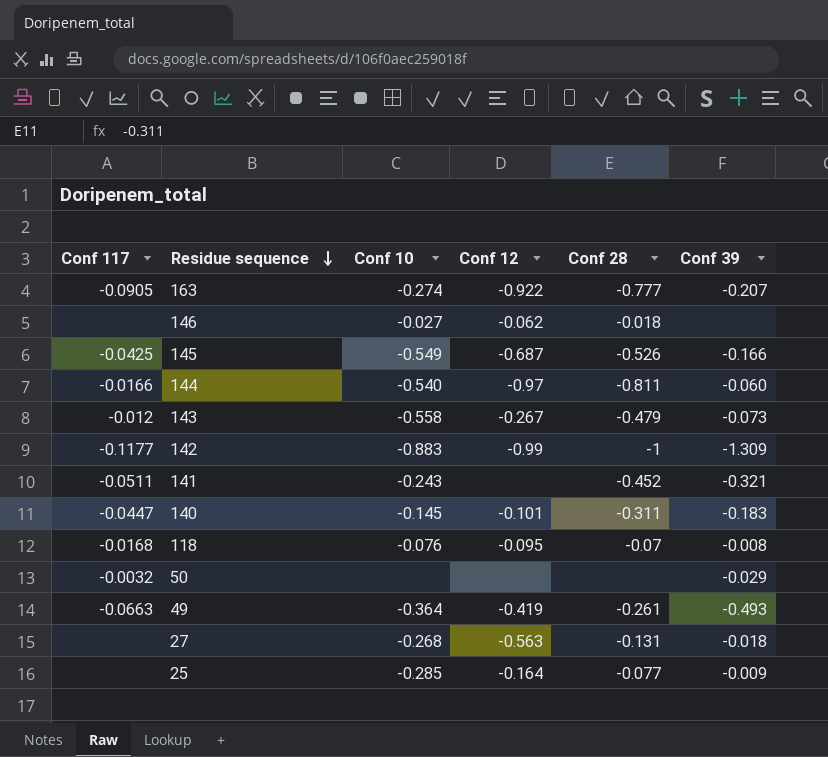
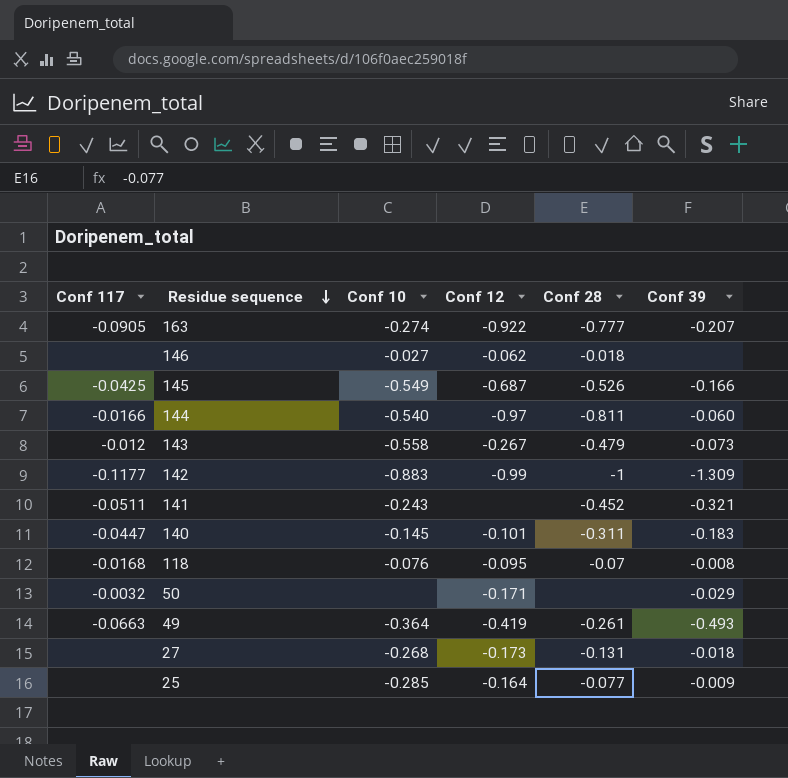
50 | Conf 12: none -> -0.171
27 | Conf 12: -0.563 -> -0.173

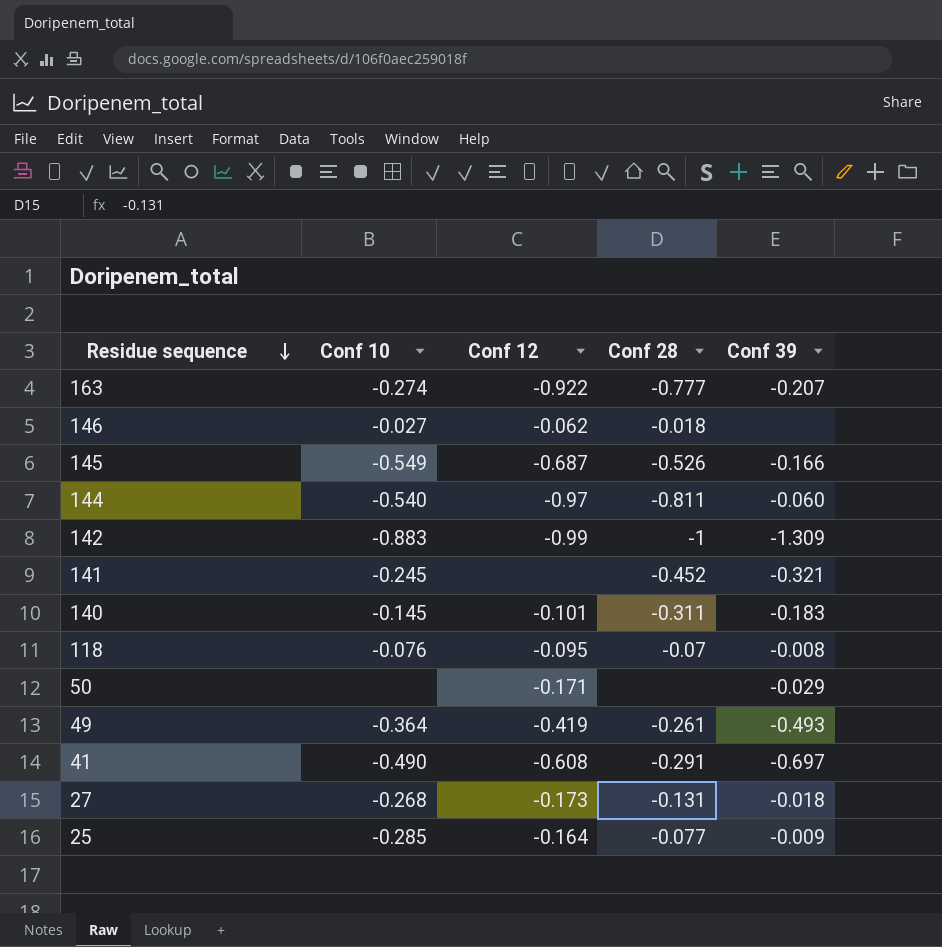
column Conf 117 | position: 1 -> none
row 143: -0.012 | -0.558 | -0.267 | -0.479 | -0.073 -> none
141 | Conf 10: -0.243 -> -0.245
row 41: none -> -0.490 | -0.608 | -0.291 | -0.697

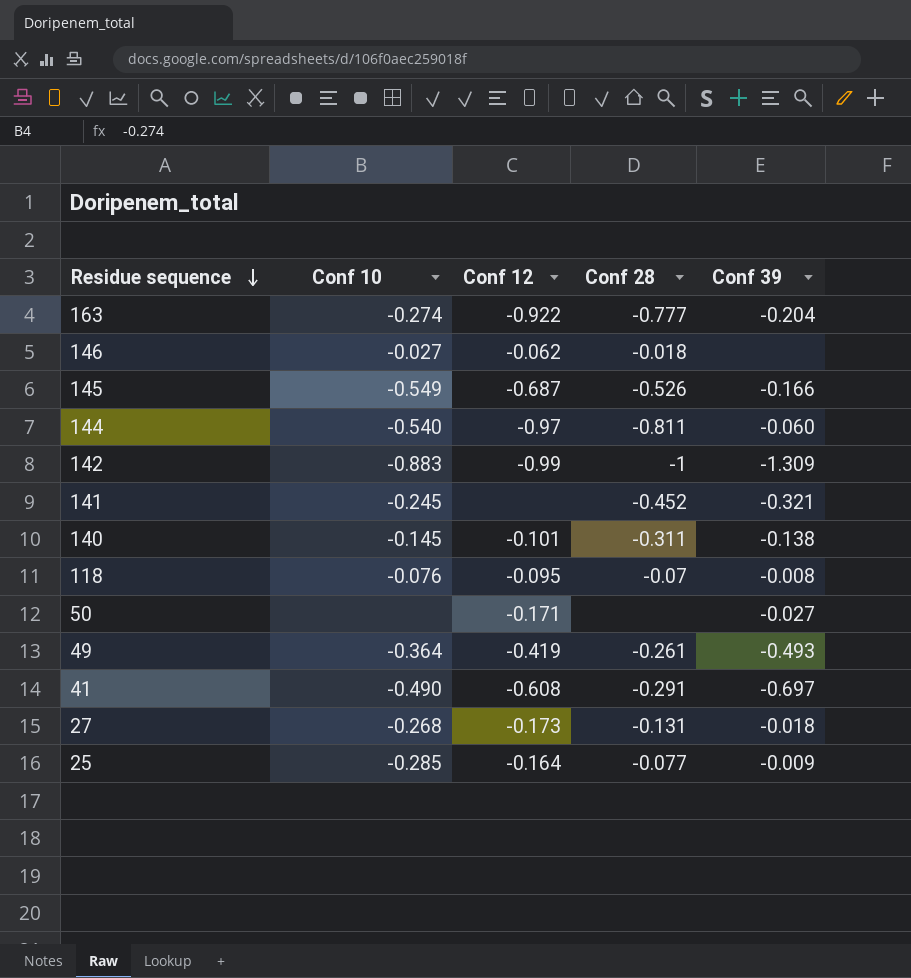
163 | Conf 39: -0.207 -> -0.204
140 | Conf 39: -0.183 -> -0.138
50 | Conf 39: -0.029 -> -0.027

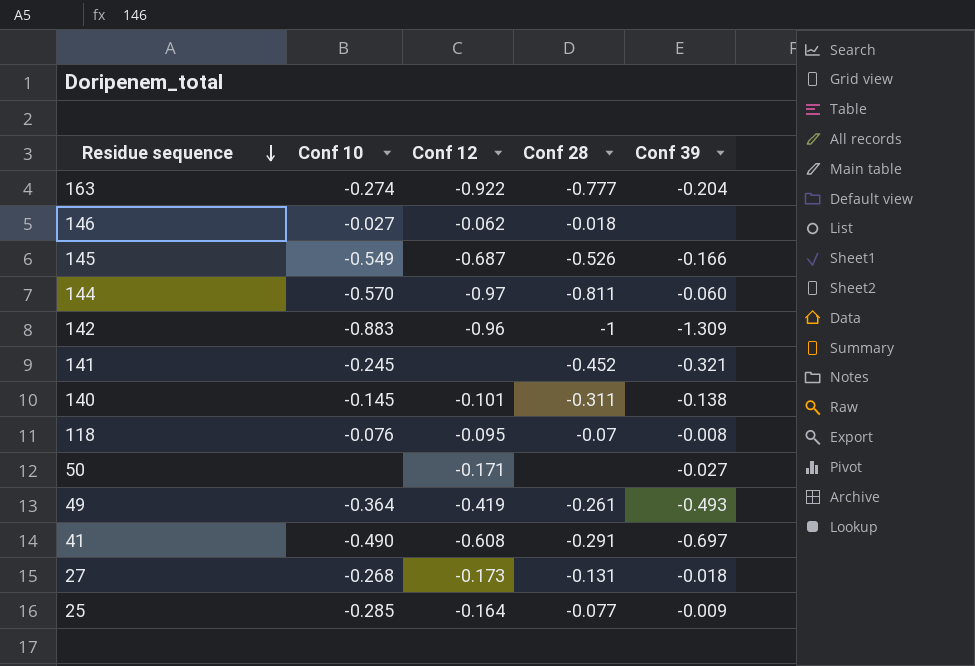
144 | Conf 10: -0.540 -> -0.570
142 | Conf 12: -0.99 -> -0.96

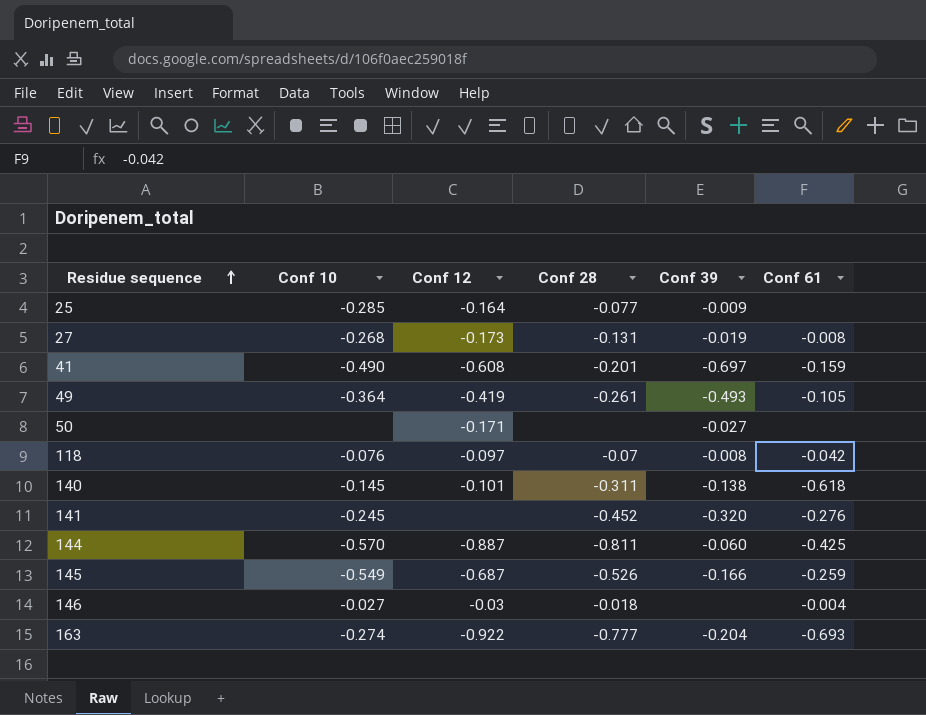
row order: Residue sequence descending -> Residue sequence ascending
column Conf 61 | position: none -> 6
row 142: -0.883 | -0.96 | -1 | -1.309 -> none
27 | Conf 39: -0.018 -> -0.019
41 | Conf 28: -0.291 -> -0.201
118 | Conf 12: -0.095 -> -0.097
141 | Conf 39: -0.321 -> -0.320
144 | Conf 12: -0.97 -> -0.887
146 | Conf 12: -0.062 -> -0.03

